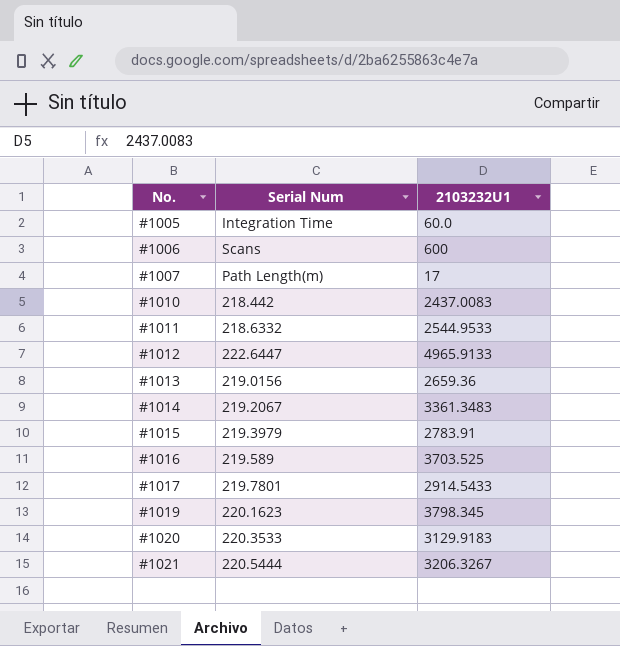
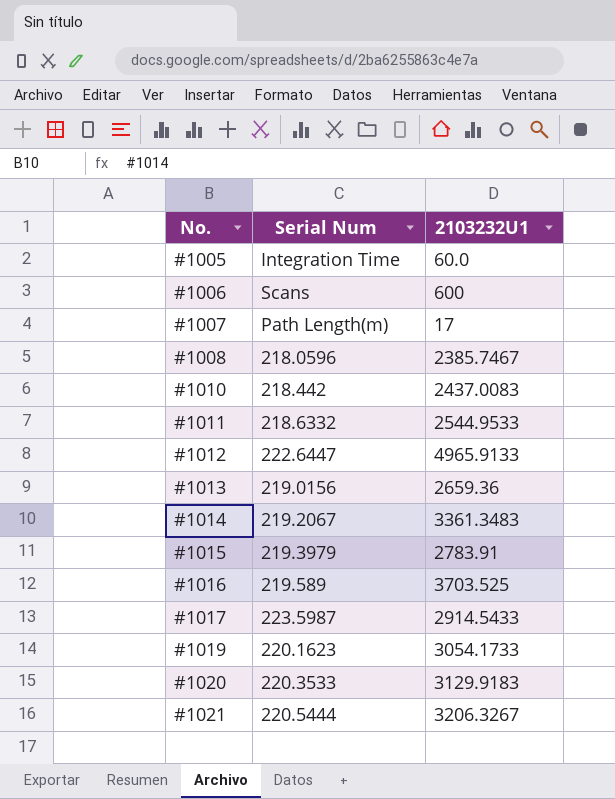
row #1008: none -> 218.0596 | 2385.7467
#1017 | Serial Num: 219.7801 -> 223.5987
#1019 | 2103232U1: 3798.345 -> 3054.1733

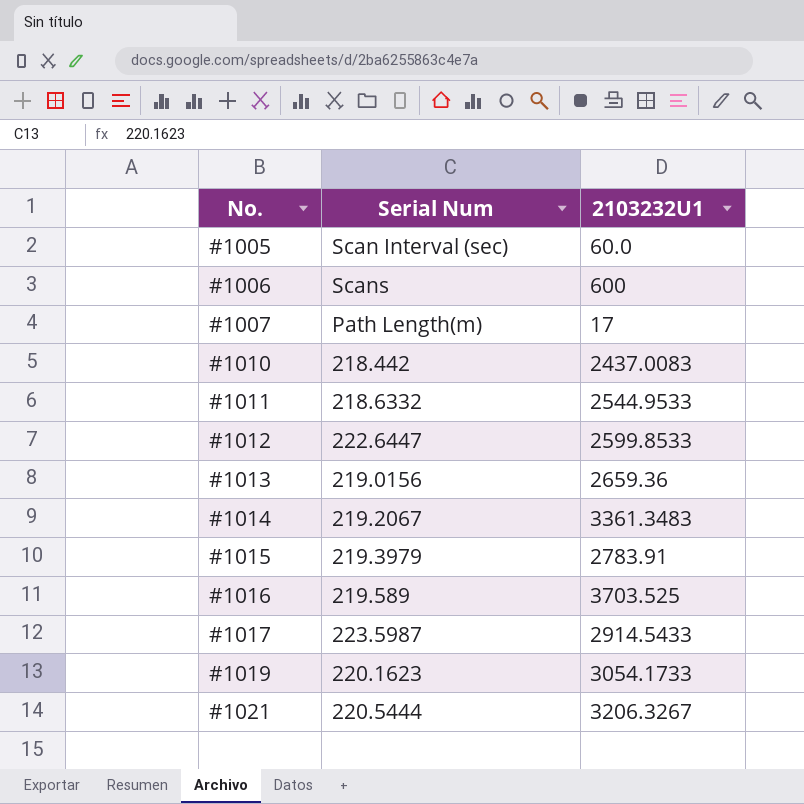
row #1008: 218.0596 | 2385.7467 -> none
row #1020: 220.3533 | 3129.9183 -> none
#1005 | Serial Num: Integration Time -> Scan Interval (sec)
#1012 | 2103232U1: 4965.9133 -> 2599.8533

